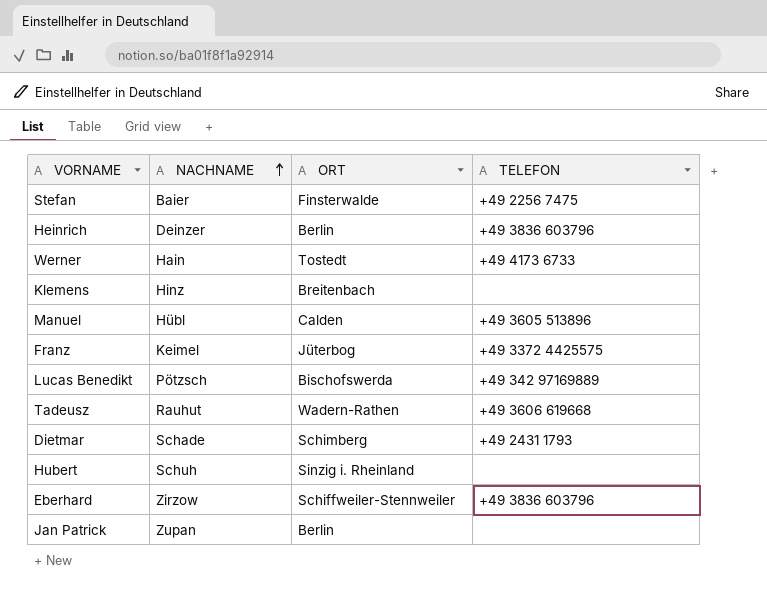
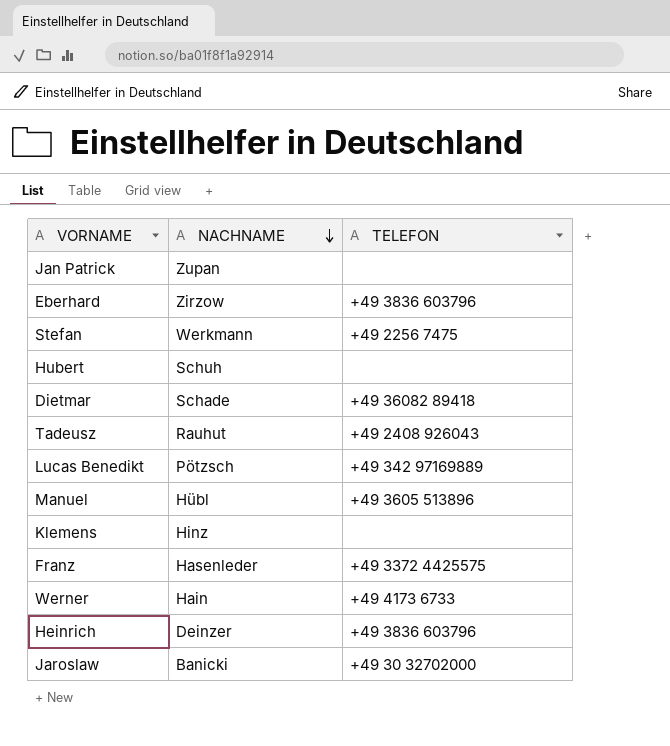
row order: NACHNAME ascending -> NACHNAME descending
column ORT | position: 3 -> none
Stefan | NACHNAME: Baier -> Werkmann
Dietmar | TELEFON: +49 2431 1793 -> +49 36082 89418
Tadeusz | TELEFON: +49 3606 619668 -> +49 2408 926043
Franz | NACHNAME: Keimel -> Hasenleder
row Jaroslaw: none -> Banicki | +49 30 32702000

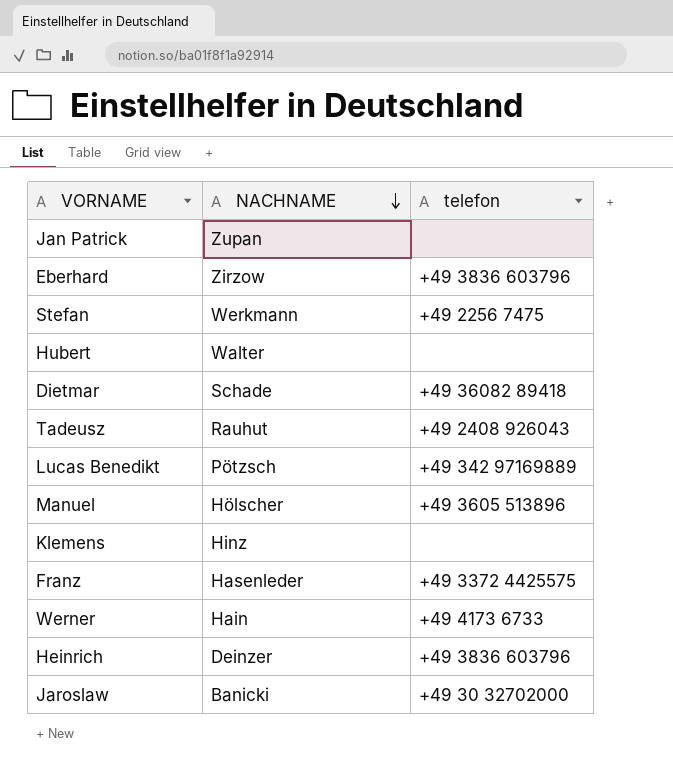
column name: TELEFON -> telefon
Hubert | NACHNAME: Schuh -> Walter
Manuel | NACHNAME: Hübl -> Hölscher

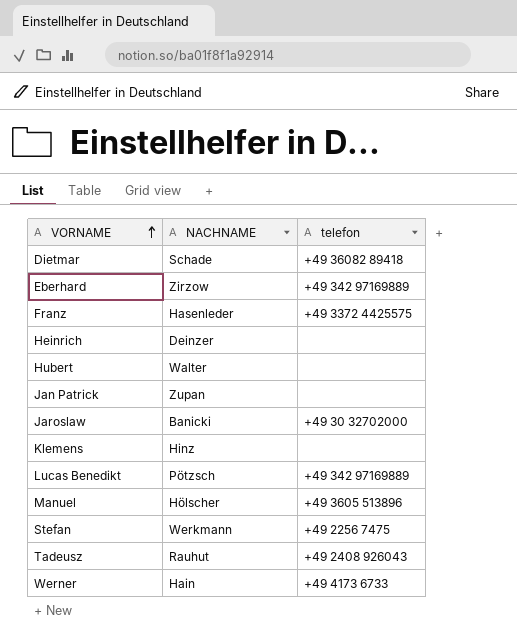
row order: NACHNAME descending -> VORNAME ascending
Eberhard | telefon: +49 3836 603796 -> +49 342 97169889
Heinrich | telefon: +49 3836 603796 -> none

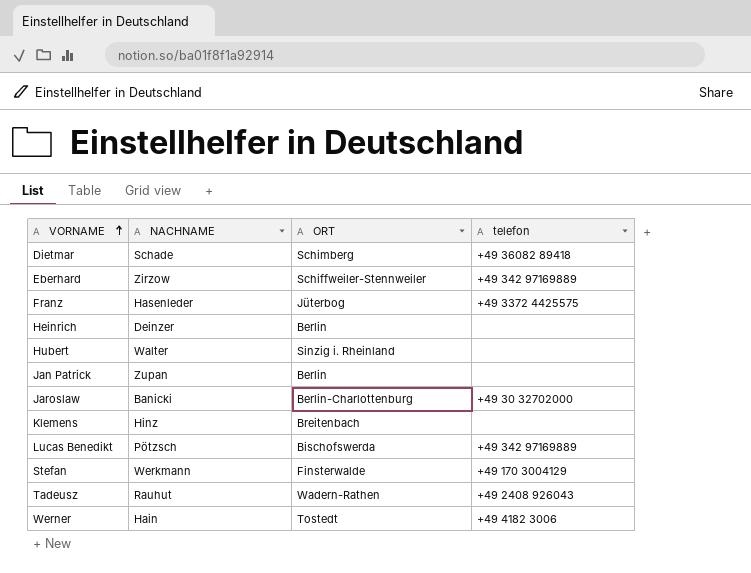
column ORT | position: none -> 3
row Manuel: Hölscher | +49 3605 513896 -> none
Stefan | telefon: +49 2256 7475 -> +49 170 3004129
Werner | telefon: +49 4173 6733 -> +49 4182 3006

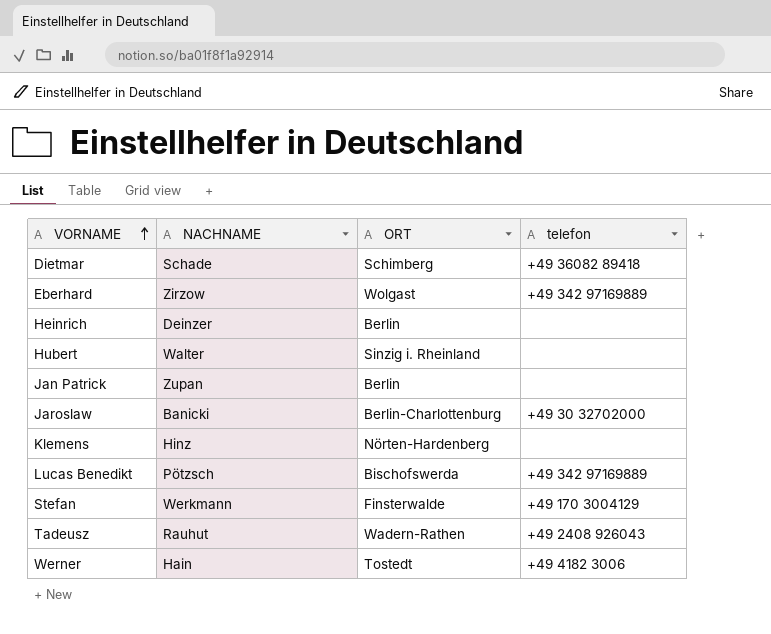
row Franz: Hasenleder | Jüterbog | +49 3372 4425575 -> none
Eberhard | ORT: Schiffweiler-Stennweiler -> Wolgast
Klemens | ORT: Breitenbach -> Nörten-Hardenberg

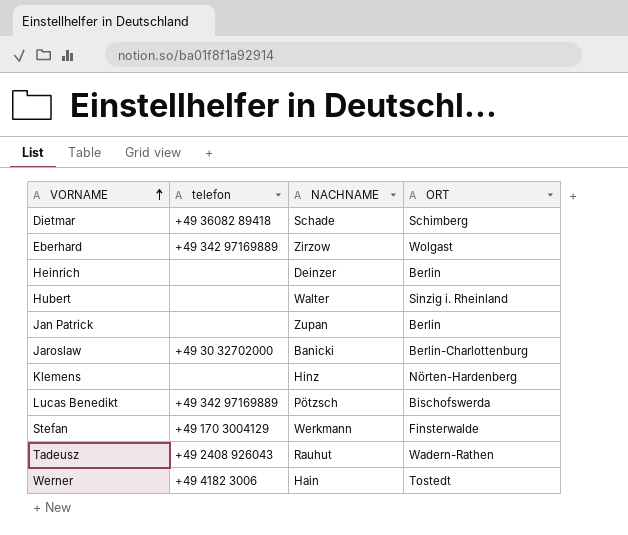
column telefon | position: 4 -> 2

